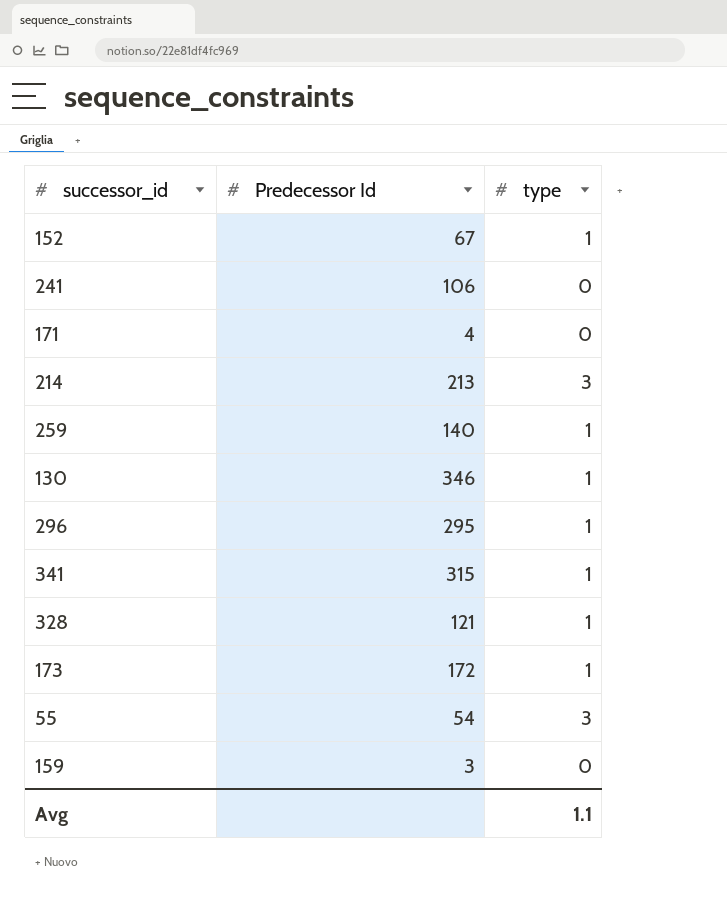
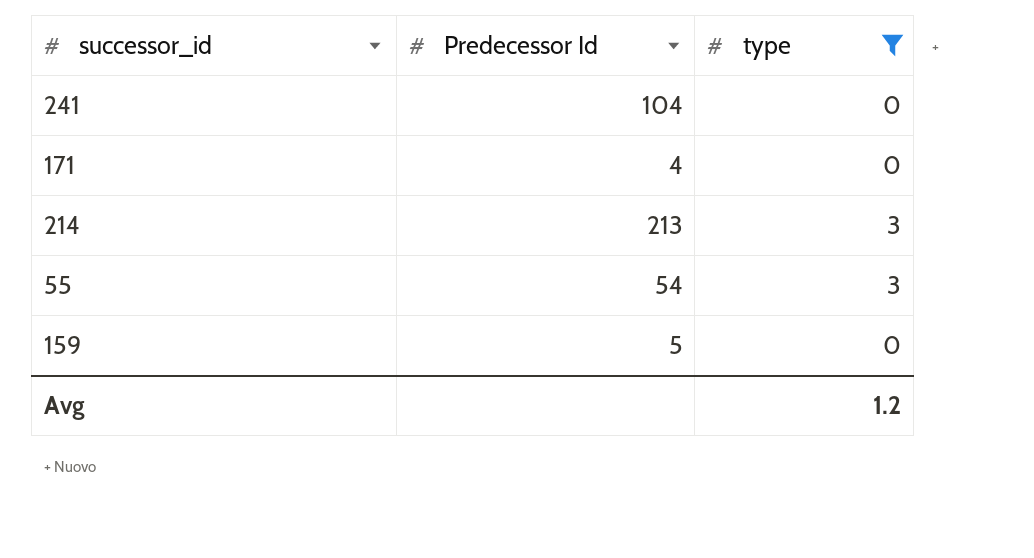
filter: none -> type != 1
241 | Predecessor Id: 106 -> 104
159 | Predecessor Id: 3 -> 5
Avg | type: 1.1 -> 1.2

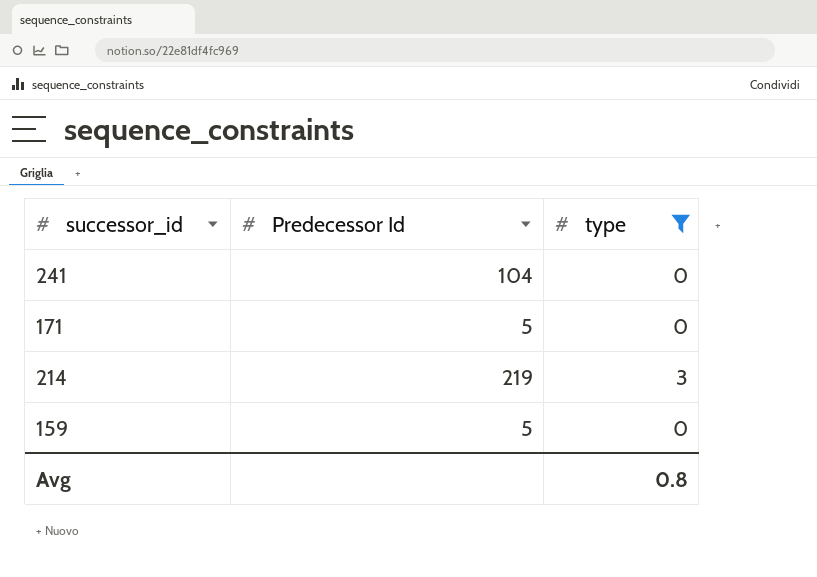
row 55: 54 | 3 -> none
171 | Predecessor Id: 4 -> 5
214 | Predecessor Id: 213 -> 219
Avg | type: 1.2 -> 0.8

